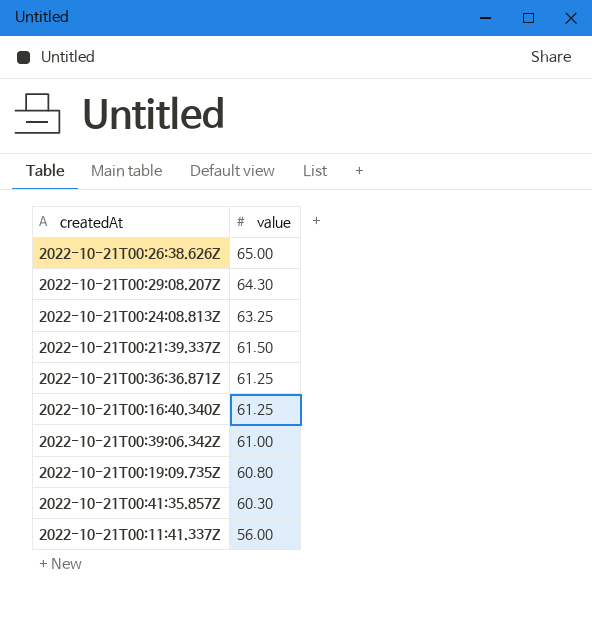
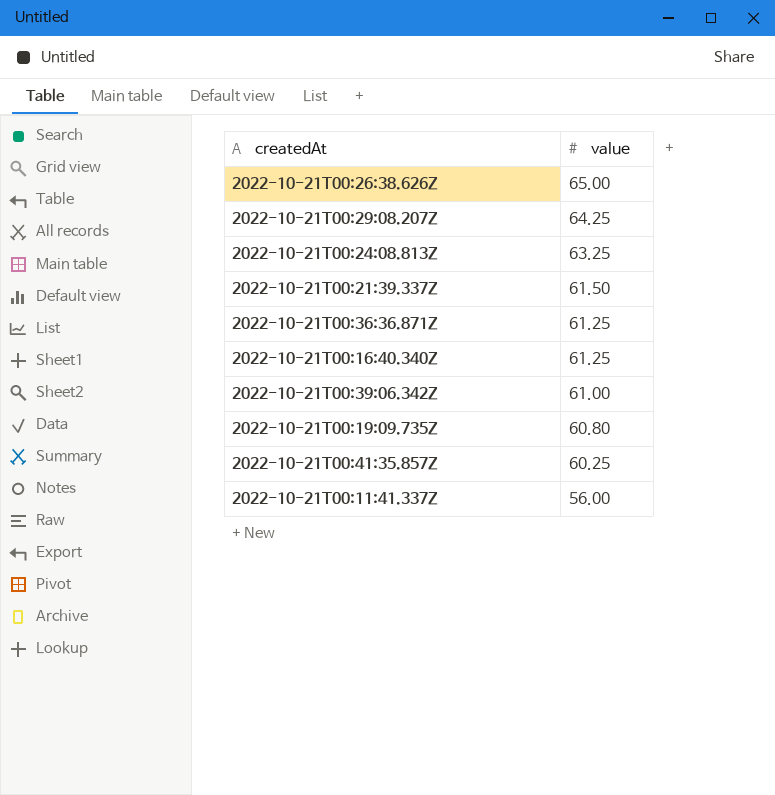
2022-10-21T00:29:08.207Z | value: 64.30 -> 64.25
2022-10-21T00:41:35.857Z | value: 60.30 -> 60.25

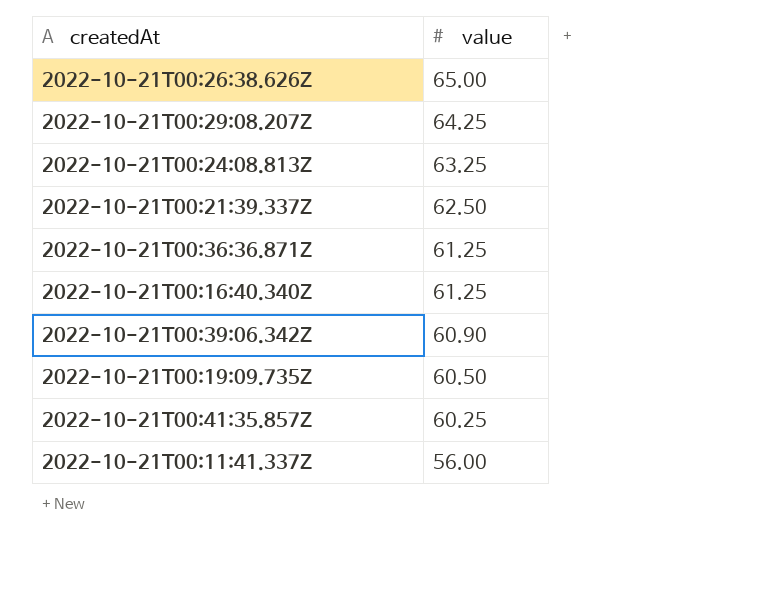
2022-10-21T00:21:39.337Z | value: 61.50 -> 62.50
2022-10-21T00:39:06.342Z | value: 61.00 -> 60.90
2022-10-21T00:19:09.735Z | value: 60.80 -> 60.50

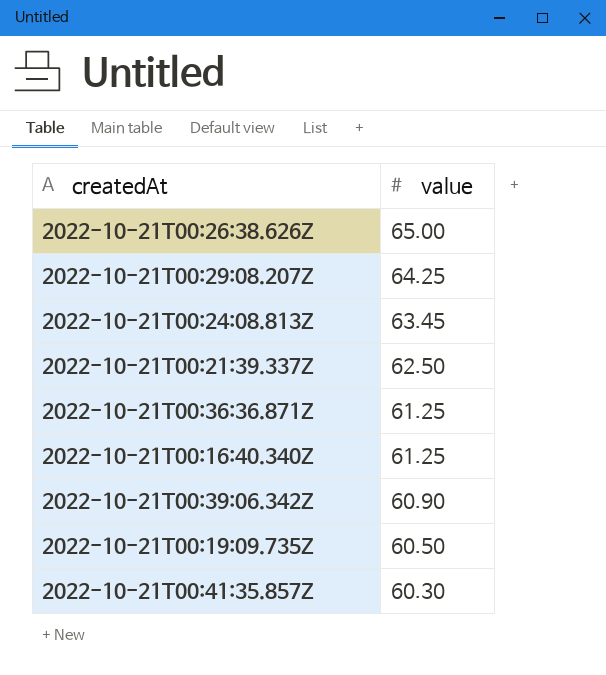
row 2022-10-21T00:11:41.337Z: 56.00 -> none
2022-10-21T00:24:08.813Z | value: 63.25 -> 63.45
2022-10-21T00:41:35.857Z | value: 60.25 -> 60.30

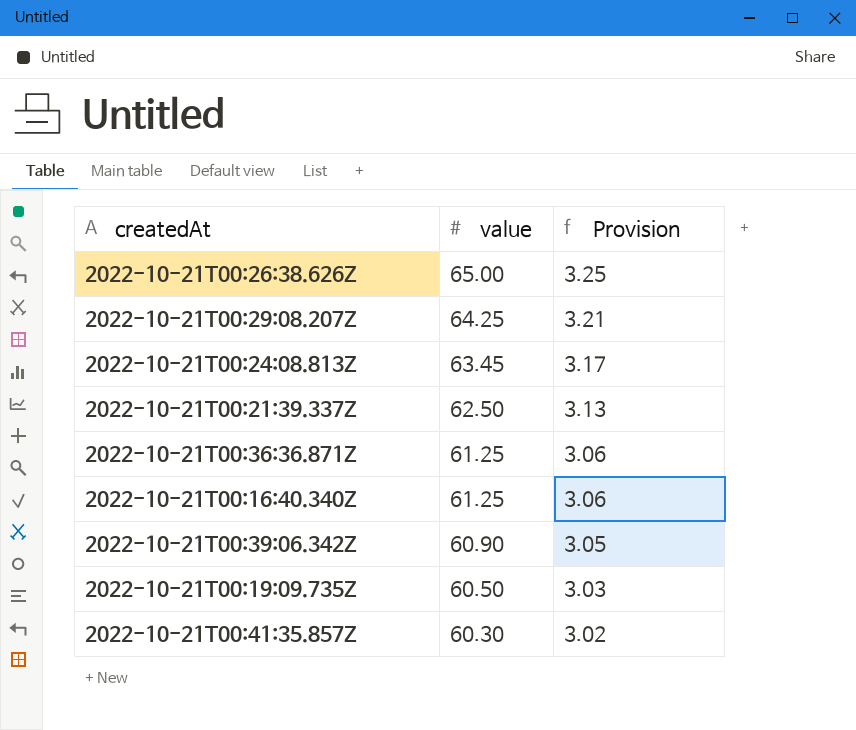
column Provision | formula: none -> [value] * 0.05

